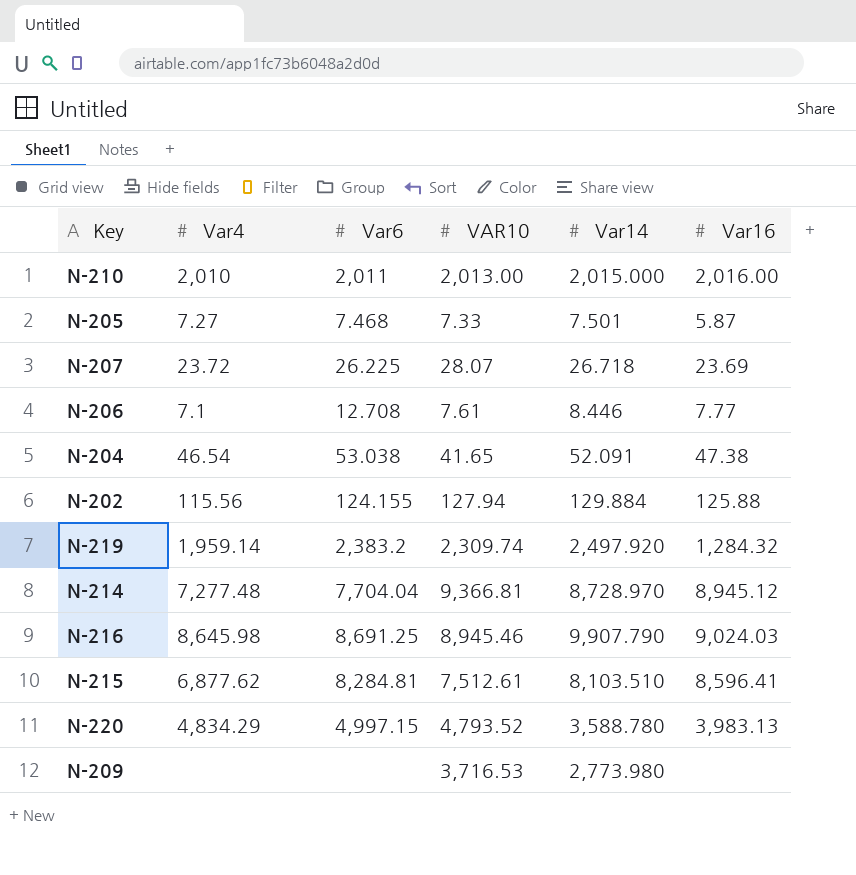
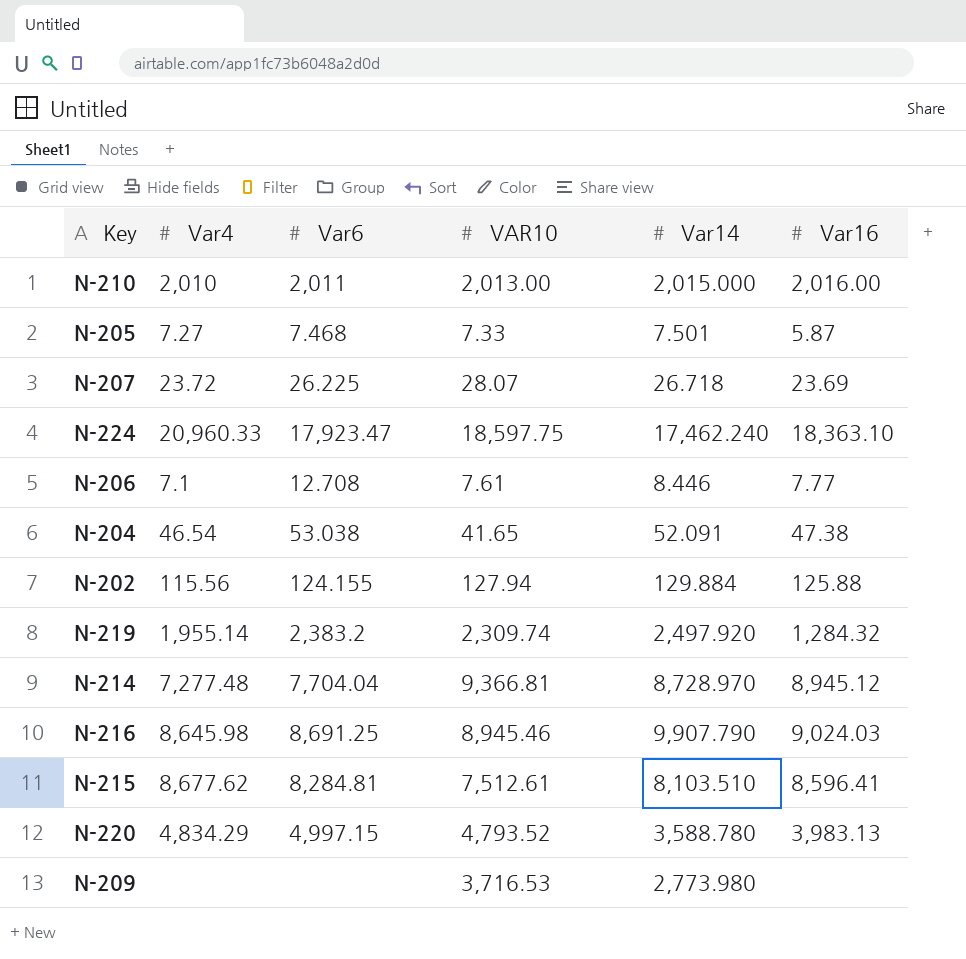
row N-224: none -> 20,960.33 | 17,923.47 | 18,597.75 | 17,462.240 | 18,363.10
N-219 | Var4: 1,959.14 -> 1,955.14
N-215 | Var4: 6,877.62 -> 8,677.62

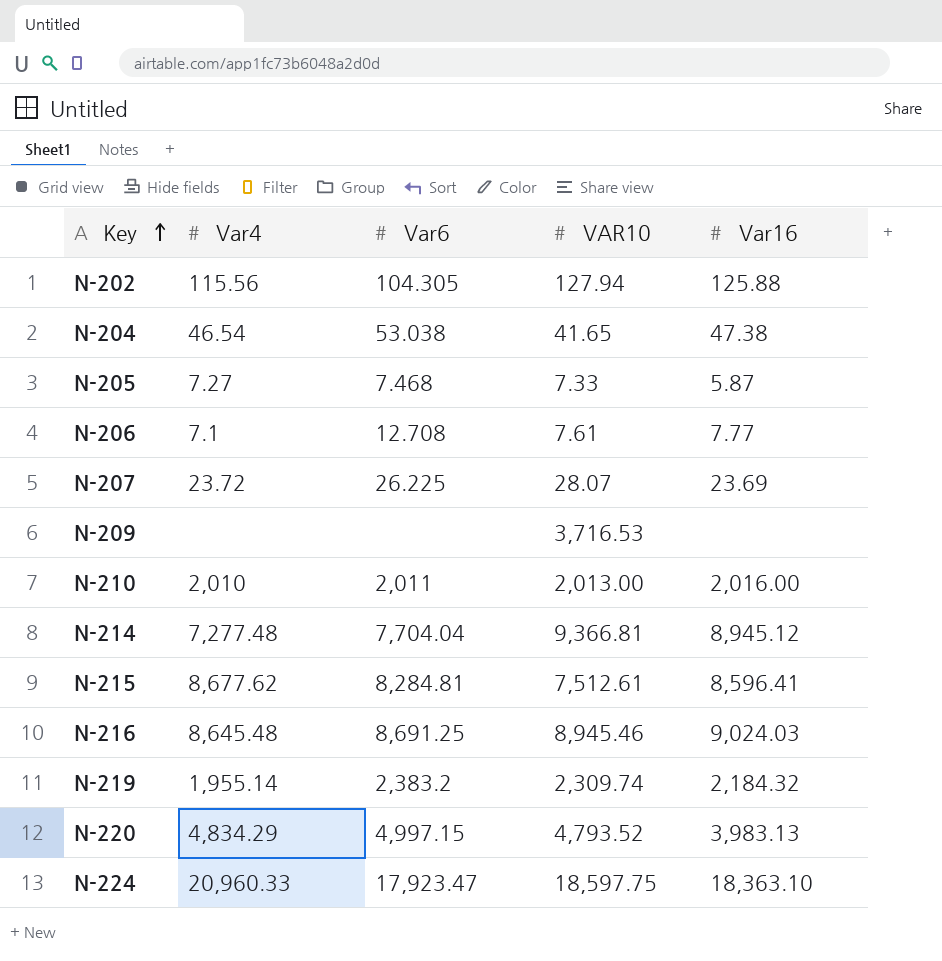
row order: none -> Key ascending
column Var14 | position: 5 -> none
N-202 | Var6: 124.155 -> 104.305
N-216 | Var4: 8,645.98 -> 8,645.48
N-219 | Var16: 1,284.32 -> 2,184.32

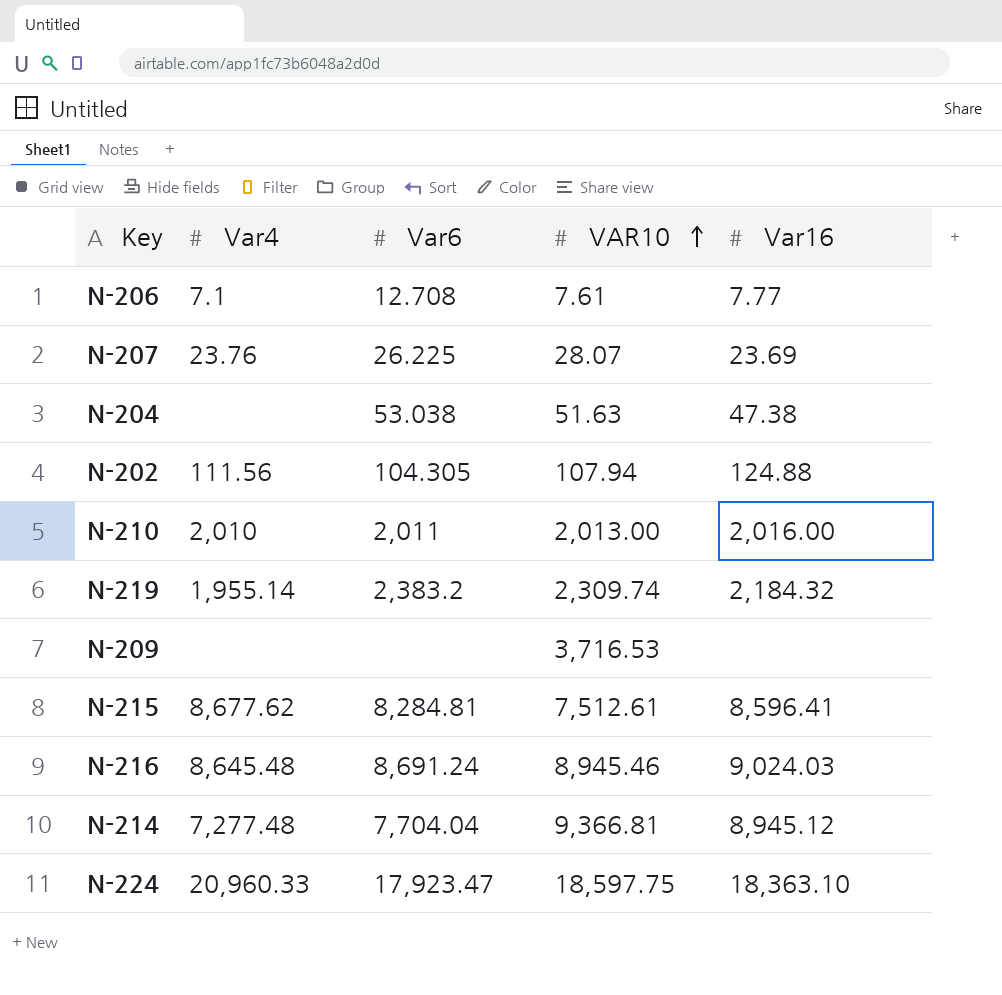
row order: Key ascending -> VAR10 ascending
row N-205: 7.27 | 7.468 | 7.33 | 5.87 -> none
row N-220: 4,834.29 | 4,997.15 | 4,793.52 | 3,983.13 -> none
N-207 | Var4: 23.72 -> 23.76
N-204 | Var4: 46.54 -> none
N-204 | VAR10: 41.65 -> 51.63
N-202 | Var4: 115.56 -> 111.56
N-202 | VAR10: 127.94 -> 107.94
N-202 | Var16: 125.88 -> 124.88
N-216 | Var6: 8,691.25 -> 8,691.24

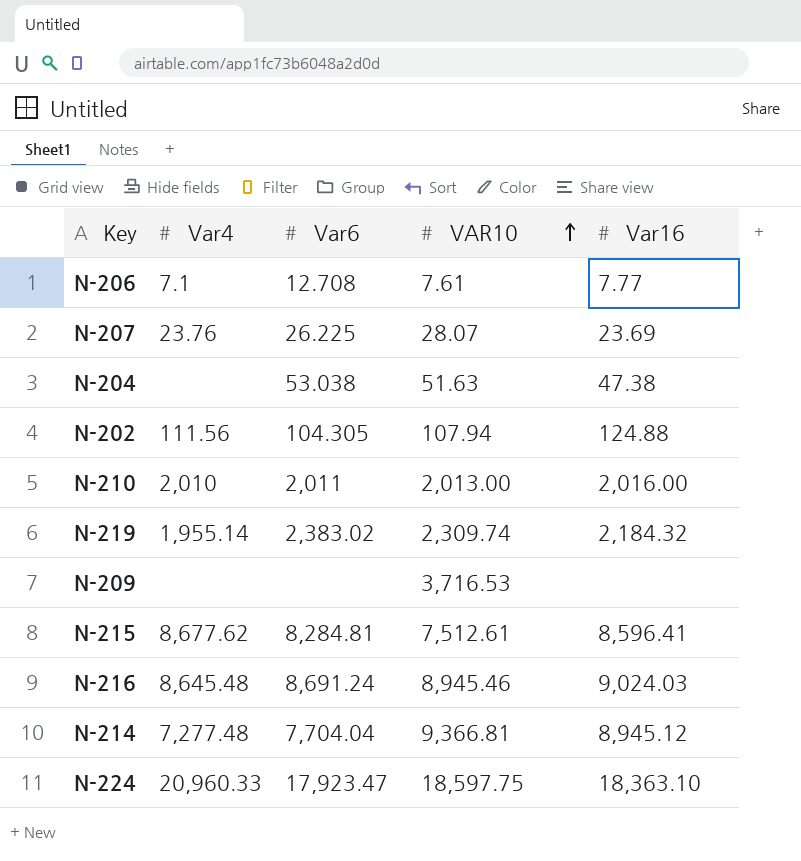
N-219 | Var6: 2,383.2 -> 2,383.02

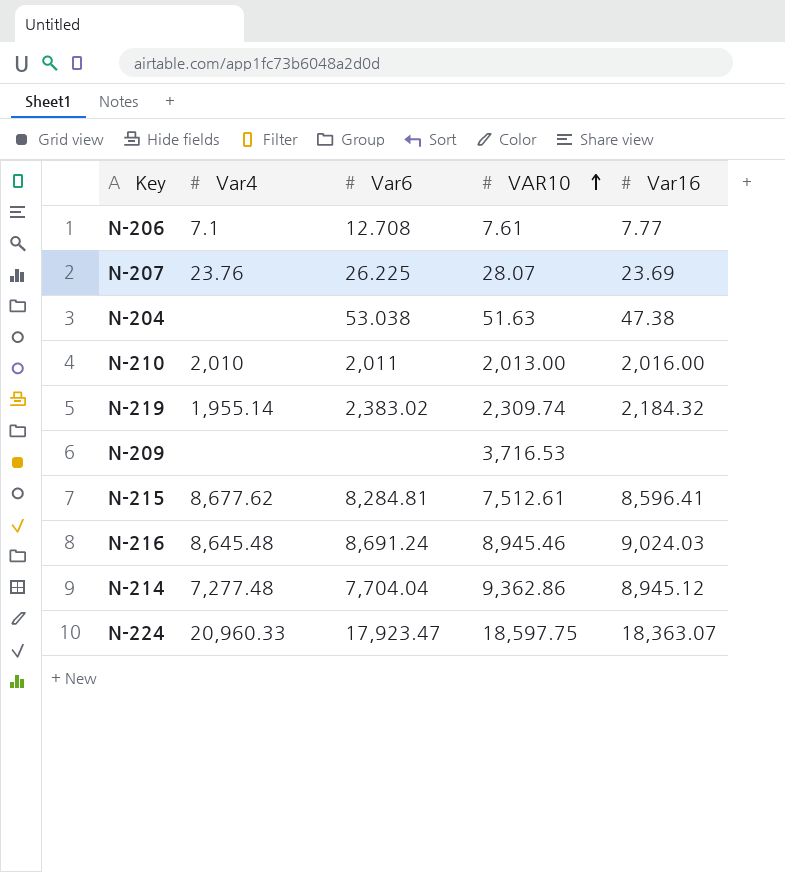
row N-202: 111.56 | 104.305 | 107.94 | 124.88 -> none
N-214 | VAR10: 9,366.81 -> 9,362.86
N-224 | Var16: 18,363.10 -> 18,363.07

